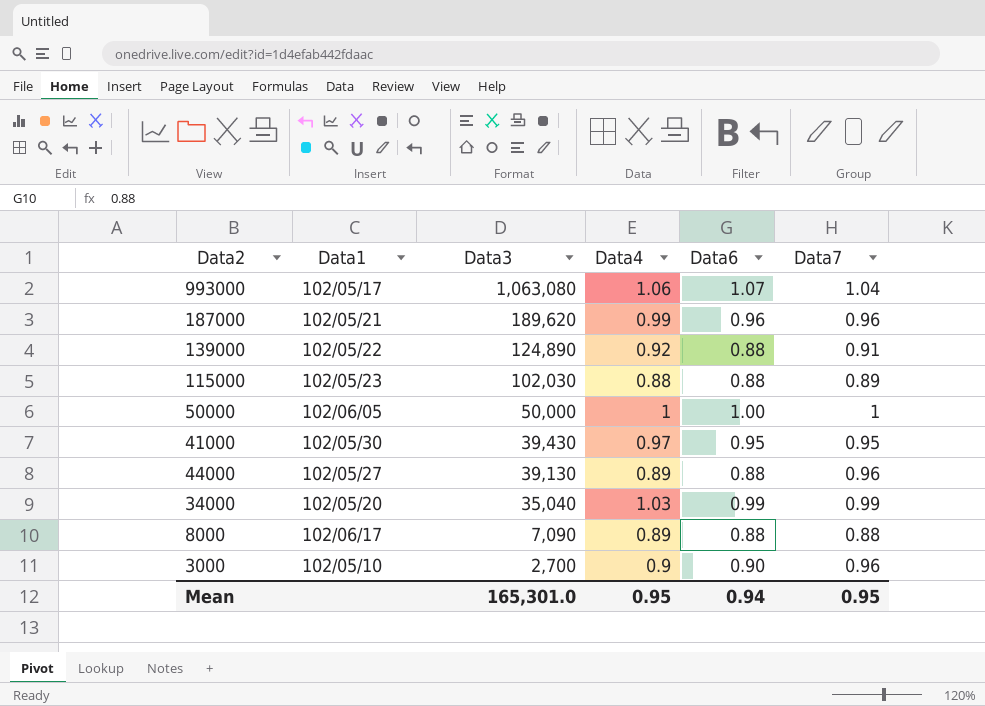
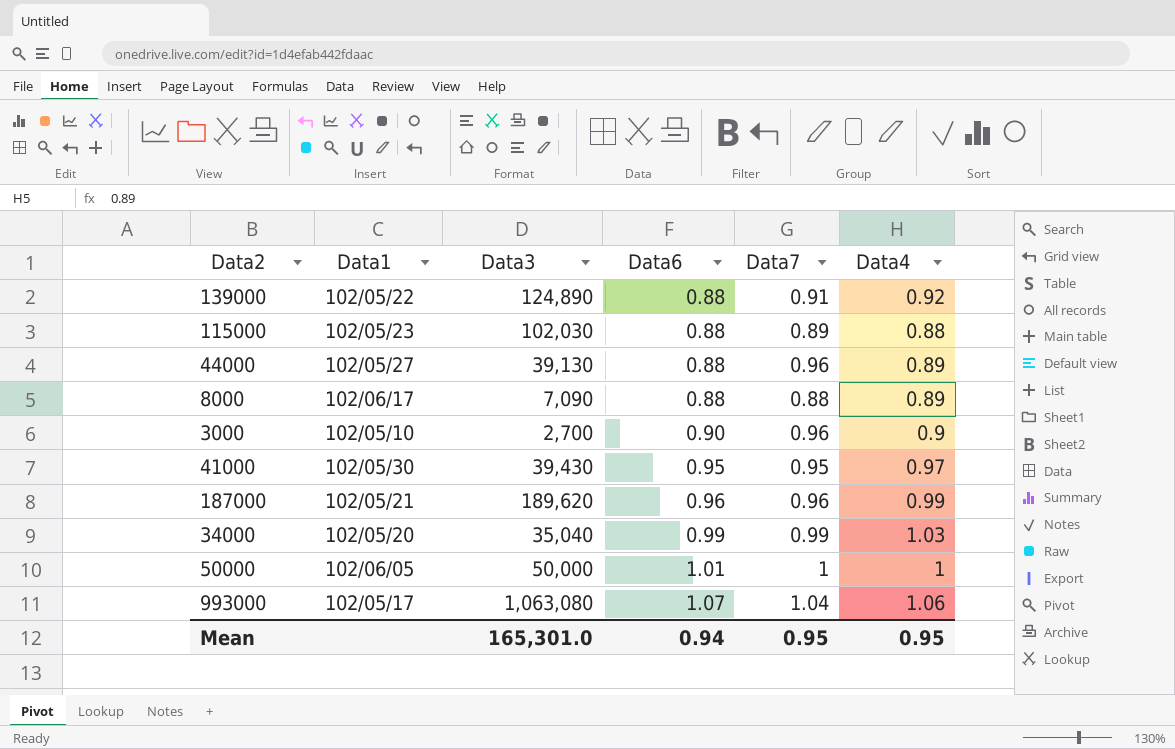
row order: Data3 descending -> Data6 ascending
column Data4 | position: 4 -> 6
50000 | Data6: 1.00 -> 1.01

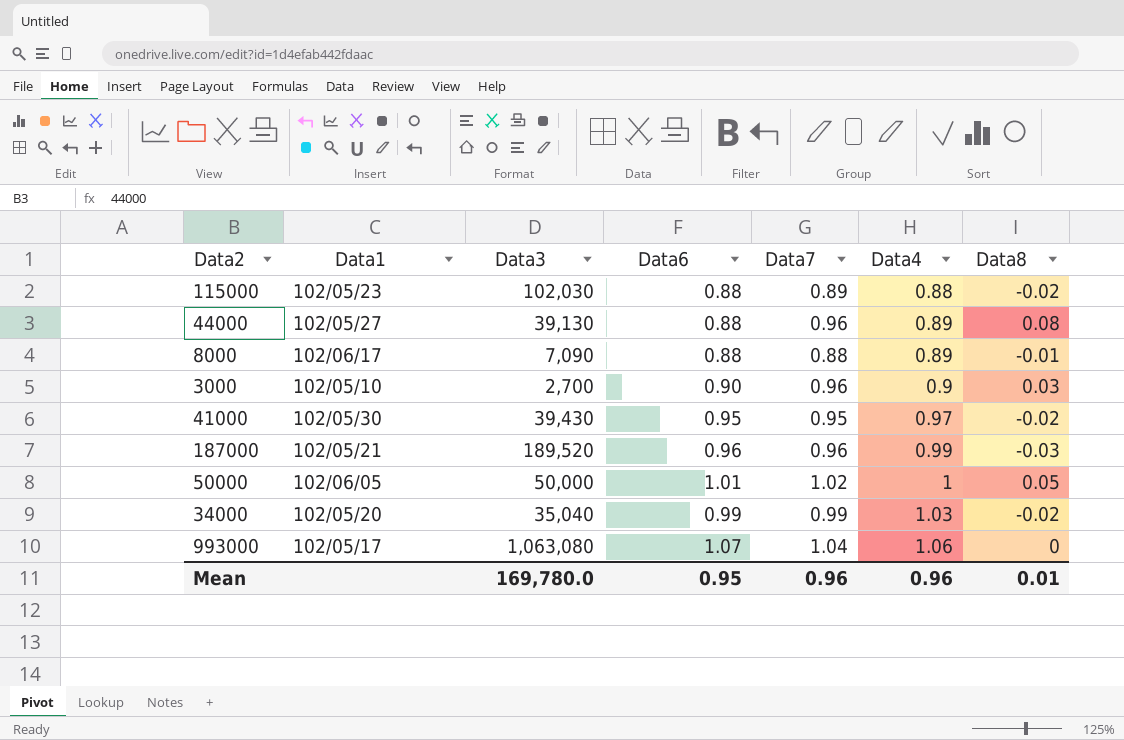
row order: Data6 ascending -> Data4 ascending
column Data8 | position: none -> 7
row 139000: 102/05/22 | 124,890 | 0.88 | 0.91 | 0.92 -> none
187000 | Data3: 189,620 -> 189,520
50000 | Data7: 1 -> 1.02
Mean | Data3: 165,301.0 -> 169,780.0
Mean | Data6: 0.94 -> 0.95
Mean | Data7: 0.95 -> 0.96
Mean | Data4: 0.95 -> 0.96

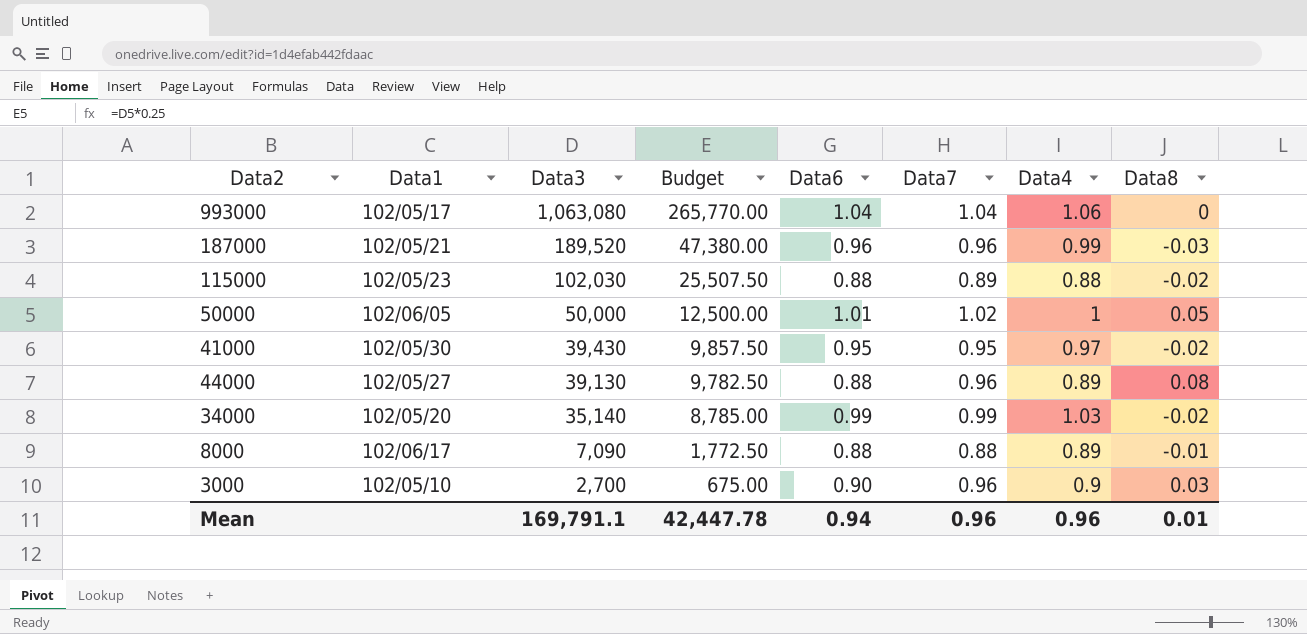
row order: Data4 ascending -> Data3 descending
column Budget | formula: none -> [Data3] * 0.25
993000 | Data6: 1.07 -> 1.04
34000 | Data3: 35,040 -> 35,140
Mean | Data3: 169,780.0 -> 169,791.1
Mean | Data6: 0.95 -> 0.94

